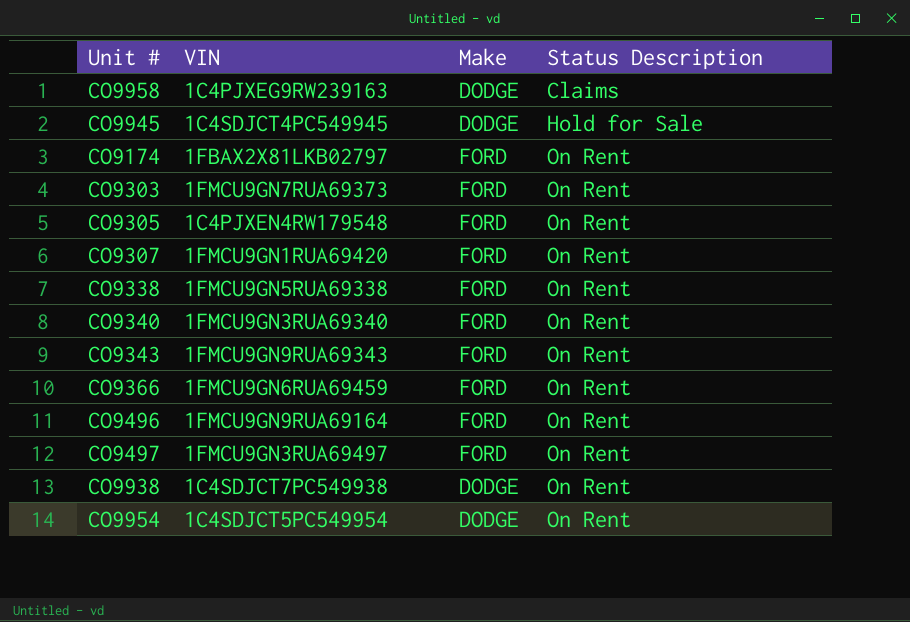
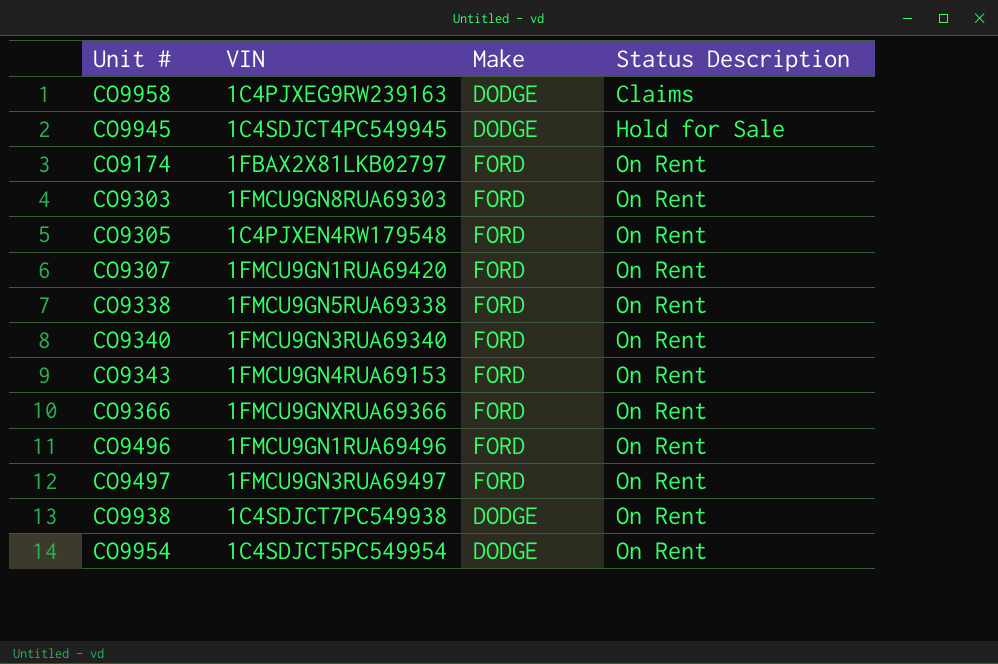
CO9303 | VIN: 1FMCU9GN7RUA69373 -> 1FMCU9GN8RUA69303
CO9343 | VIN: 1FMCU9GN9RUA69343 -> 1FMCU9GN4RUA69153
CO9366 | VIN: 1FMCU9GN6RUA69459 -> 1FMCU9GNXRUA69366
CO9496 | VIN: 1FMCU9GN9RUA69164 -> 1FMCU9GN1RUA69496

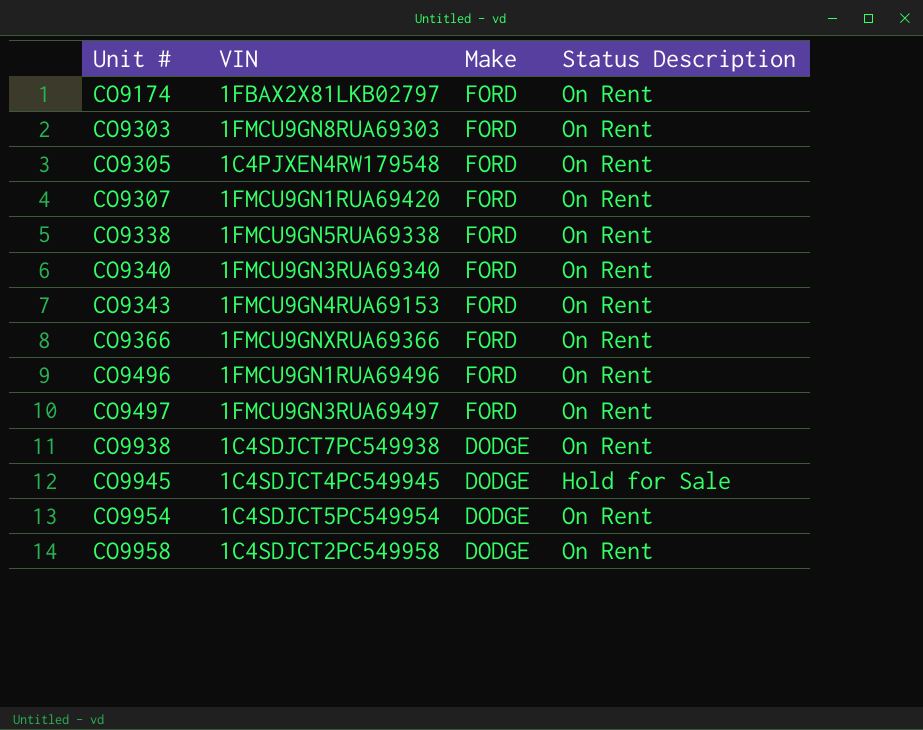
row order: Status Description ascending -> Unit # ascending
CO9958 | VIN: 1C4PJXEG9RW239163 -> 1C4SDJCT2PC549958
CO9958 | Status Description: Claims -> On Rent

